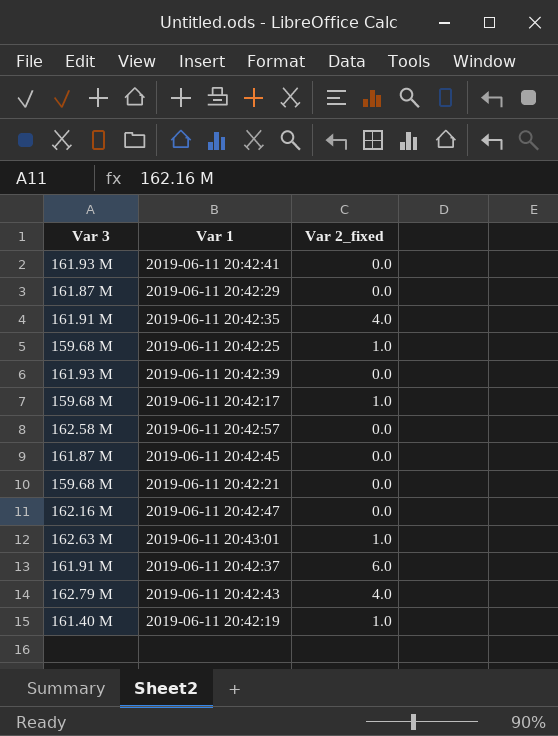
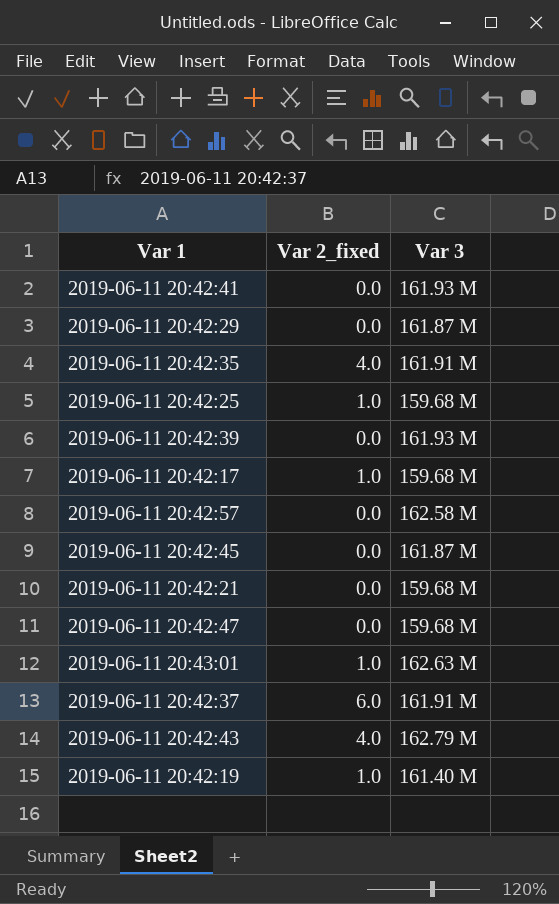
column Var 3 | position: 1 -> 3
2019-06-11 20:42:47 | Var 3: 162.16 M -> 159.68 M

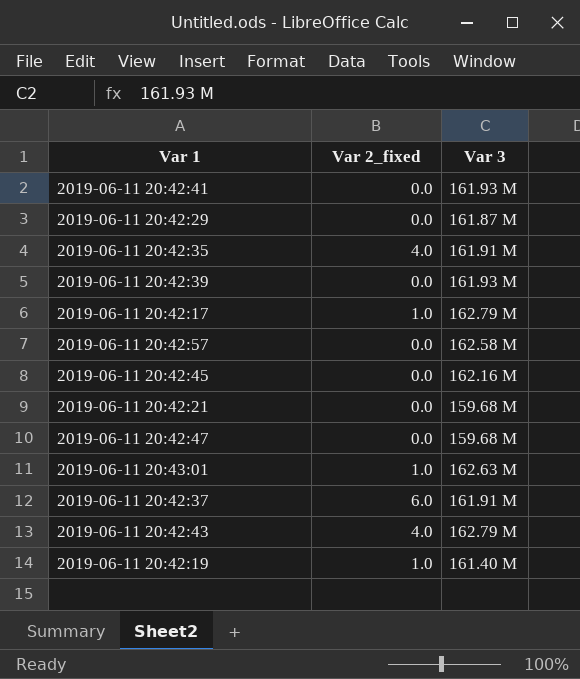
row 2019-06-11 20:42:25: 1.0 | 159.68 M -> none
2019-06-11 20:42:17 | Var 3: 159.68 M -> 162.79 M
2019-06-11 20:42:45 | Var 3: 161.87 M -> 162.16 M

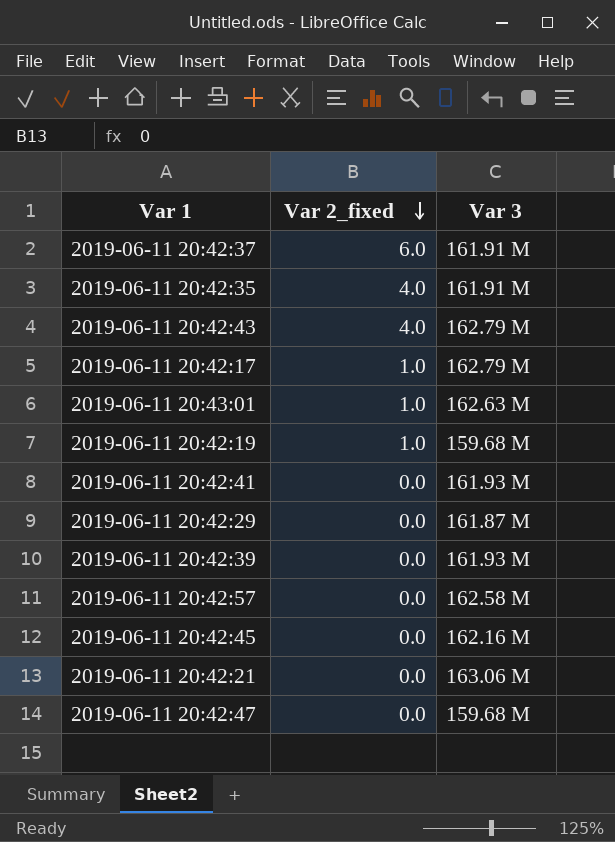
row order: none -> Var 2_fixed descending
2019-06-11 20:42:19 | Var 3: 161.40 M -> 159.68 M
2019-06-11 20:42:21 | Var 3: 159.68 M -> 163.06 M

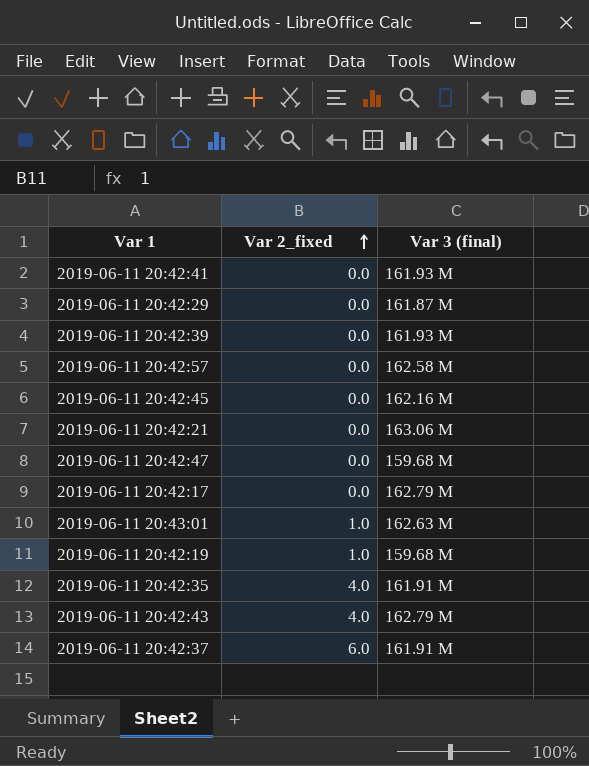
row order: Var 2_fixed descending -> Var 2_fixed ascending
column name: Var 3 -> Var 3 (final)
2019-06-11 20:42:17 | Var 2_fixed: 1.0 -> 0.0

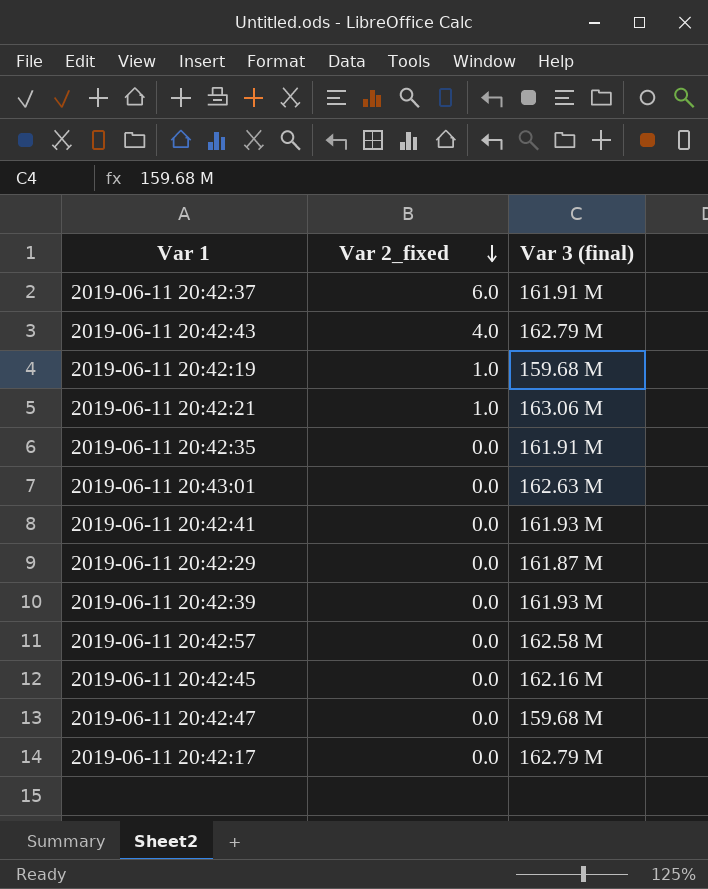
row order: Var 2_fixed ascending -> Var 2_fixed descending
2019-06-11 20:42:21 | Var 2_fixed: 0.0 -> 1.0
2019-06-11 20:42:35 | Var 2_fixed: 4.0 -> 0.0
2019-06-11 20:43:01 | Var 2_fixed: 1.0 -> 0.0

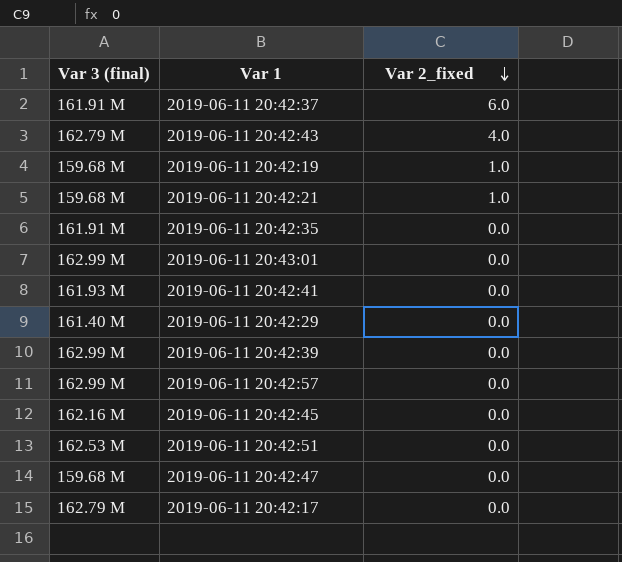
column Var 3 (final) | position: 3 -> 1
2019-06-11 20:42:21 | Var 3 (final): 163.06 M -> 159.68 M
2019-06-11 20:43:01 | Var 3 (final): 162.63 M -> 162.99 M
2019-06-11 20:42:29 | Var 3 (final): 161.87 M -> 161.40 M
2019-06-11 20:42:39 | Var 3 (final): 161.93 M -> 162.99 M
2019-06-11 20:42:57 | Var 3 (final): 162.58 M -> 162.99 M
row 2019-06-11 20:42:51: none -> 162.53 M | 0.0

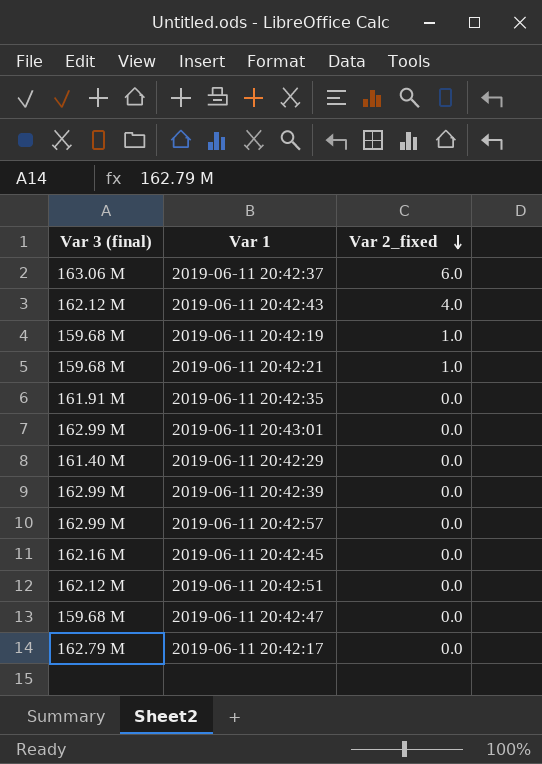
row 2019-06-11 20:42:41: 161.93 M | 0.0 -> none
2019-06-11 20:42:37 | Var 3 (final): 161.91 M -> 163.06 M
2019-06-11 20:42:43 | Var 3 (final): 162.79 M -> 162.12 M
2019-06-11 20:42:51 | Var 3 (final): 162.53 M -> 162.12 M

